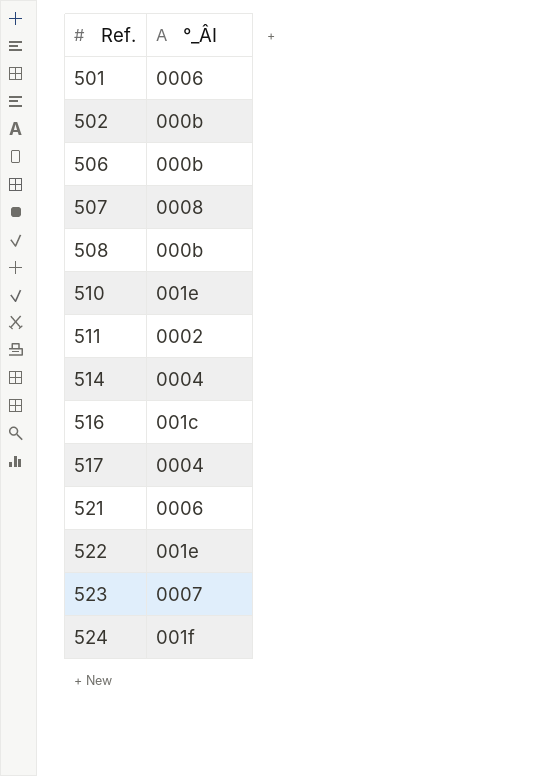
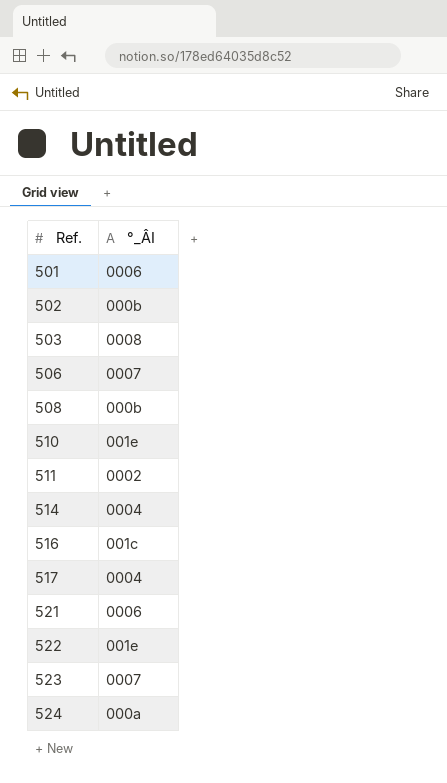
row 507: 0008 -> none
row 503: none -> 0008
506 | °_ÂI: 000b -> 0007
524 | °_ÂI: 001f -> 000a

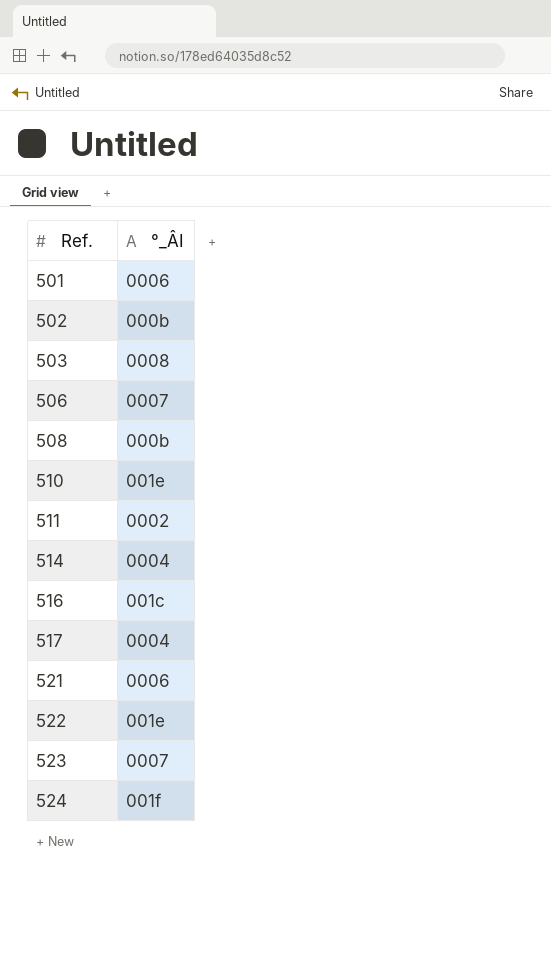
524 | °_ÂI: 000a -> 001f

